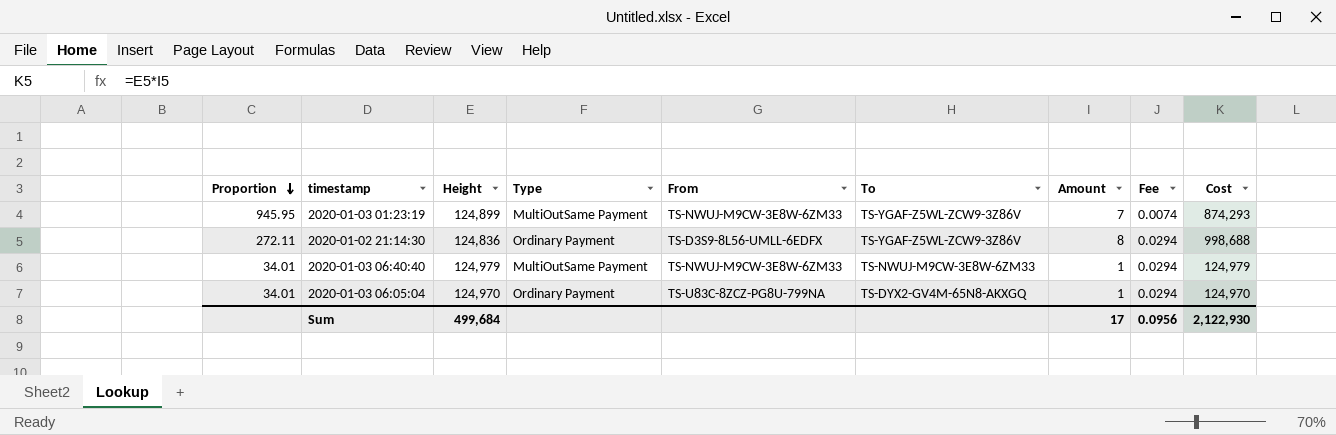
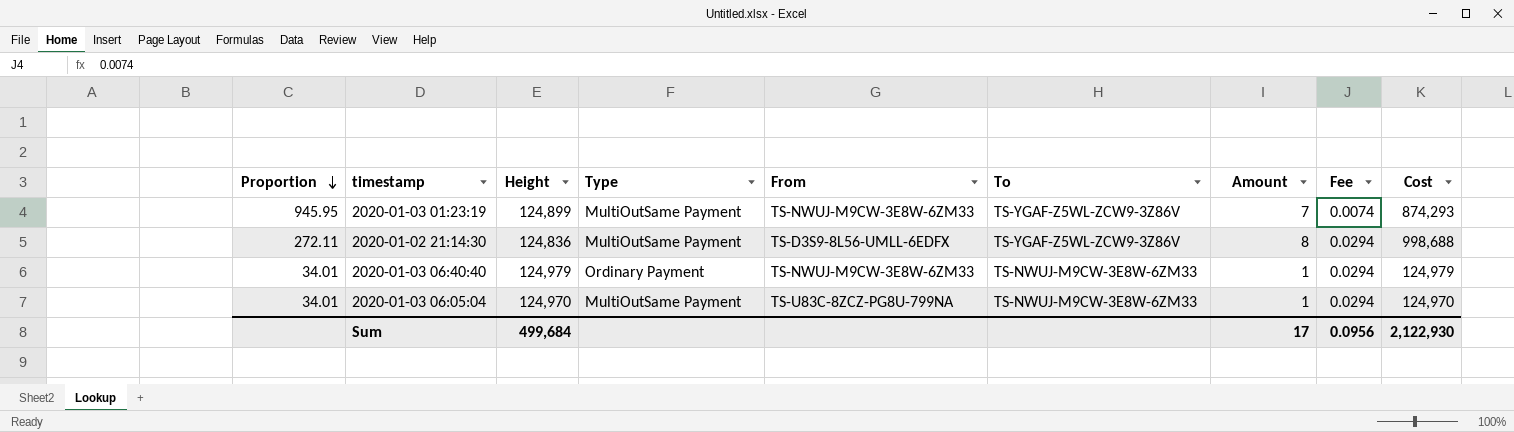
2020-01-02 21:14:30 | Type: Ordinary Payment -> MultiOutSame Payment
2020-01-03 06:40:40 | Type: MultiOutSame Payment -> Ordinary Payment
2020-01-03 06:05:04 | Type: Ordinary Payment -> MultiOutSame Payment
2020-01-03 06:05:04 | To: TS-DYX2-GV4M-65N8-AKXGQ -> TS-NWUJ-M9CW-3E8W-6ZM33

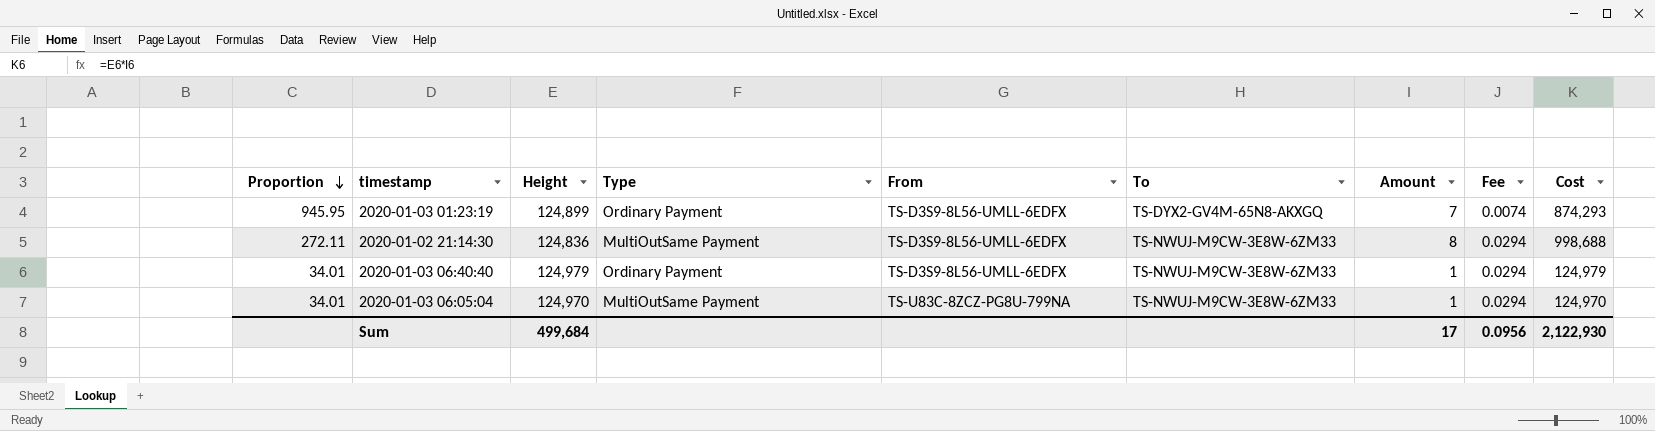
2020-01-03 01:23:19 | Type: MultiOutSame Payment -> Ordinary Payment
2020-01-03 01:23:19 | From: TS-NWUJ-M9CW-3E8W-6ZM33 -> TS-D3S9-8L56-UMLL-6EDFX
2020-01-03 01:23:19 | To: TS-YGAF-Z5WL-ZCW9-3Z86V -> TS-DYX2-GV4M-65N8-AKXGQ
2020-01-02 21:14:30 | To: TS-YGAF-Z5WL-ZCW9-3Z86V -> TS-NWUJ-M9CW-3E8W-6ZM33
2020-01-03 06:40:40 | From: TS-NWUJ-M9CW-3E8W-6ZM33 -> TS-D3S9-8L56-UMLL-6EDFX

